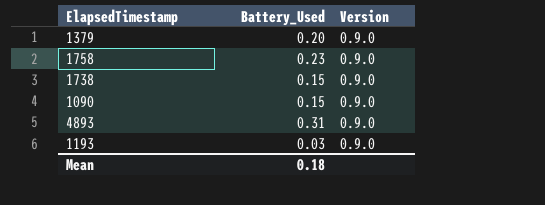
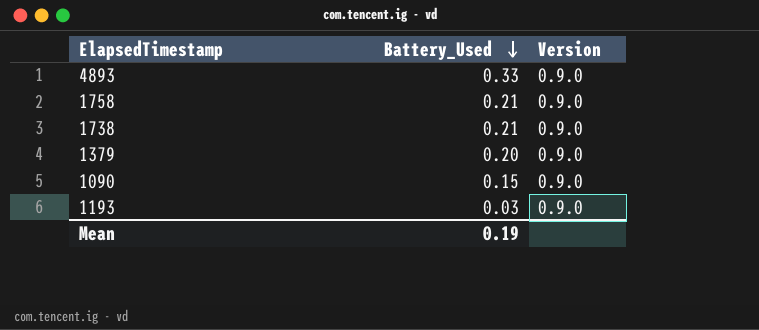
row order: none -> Battery_Used descending
4893 | Battery_Used: 0.31 -> 0.33
1758 | Battery_Used: 0.23 -> 0.21
1738 | Battery_Used: 0.15 -> 0.21
Mean | Battery_Used: 0.18 -> 0.19

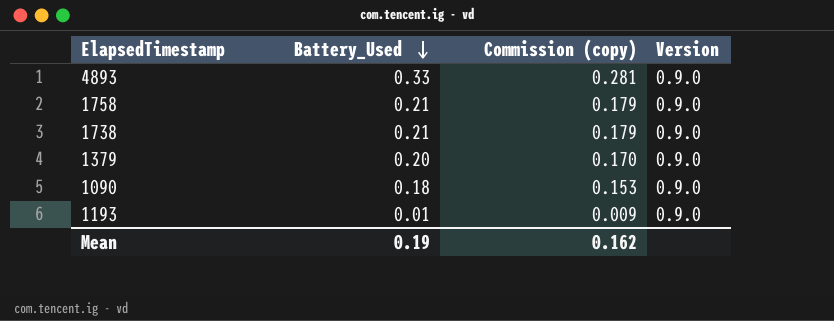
column Commission (copy) | formula: none -> [Battery_Used] * 0.85
1090 | Battery_Used: 0.15 -> 0.18
1193 | Battery_Used: 0.03 -> 0.01

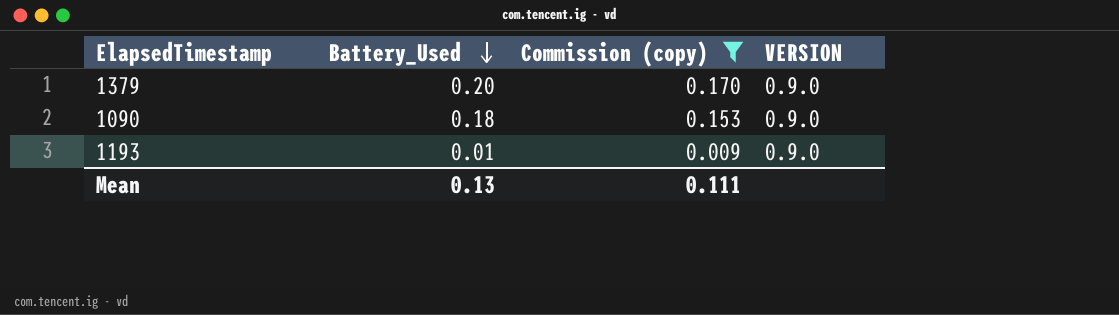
filter: none -> Commission (copy) <= 0.170
column name: Version -> VERSION
Mean | Battery_Used: 0.19 -> 0.13
Mean | Commission (copy): 0.162 -> 0.111

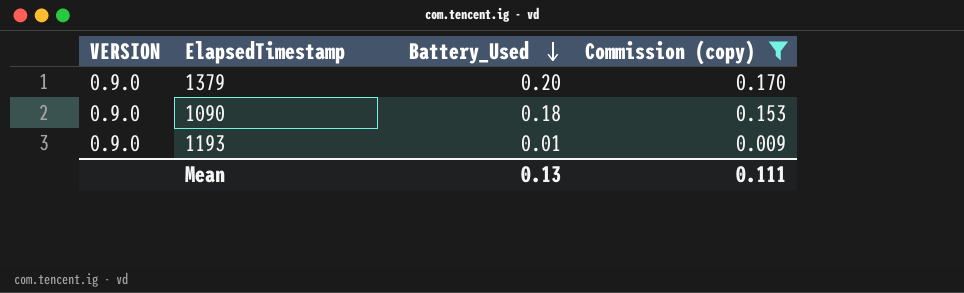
column VERSION | position: 4 -> 1

